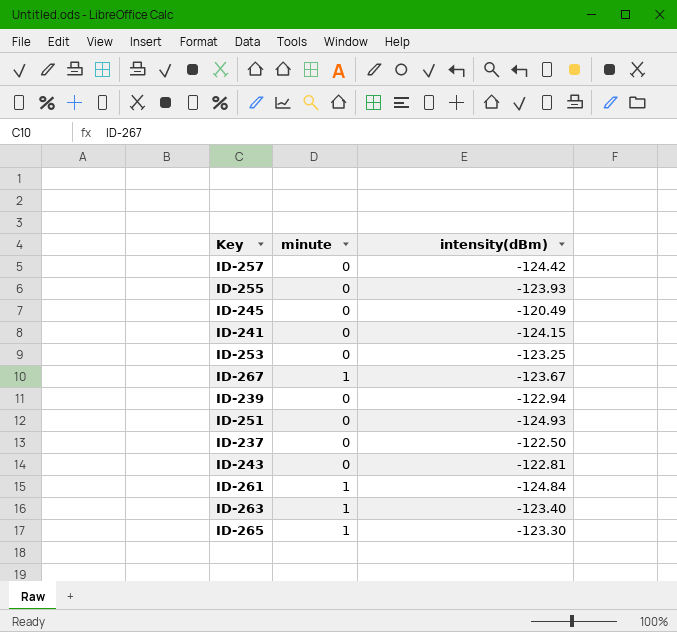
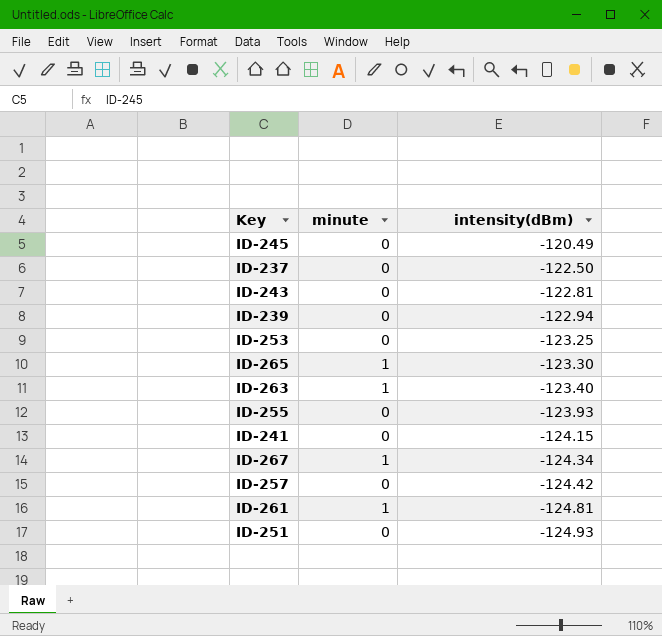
row order: none -> intensity(dBm) descending
ID-267 | intensity(dBm): -123.67 -> -124.34
ID-261 | intensity(dBm): -124.84 -> -124.81

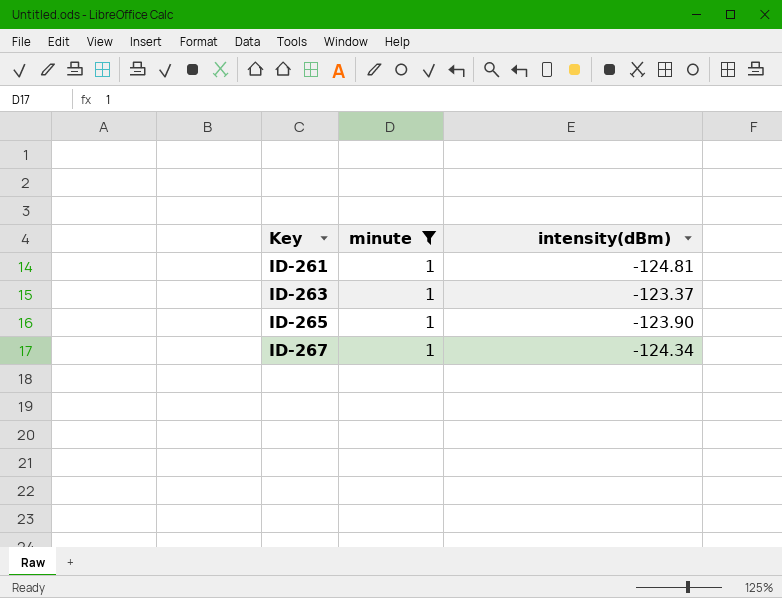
filter: none -> minute = 1
row order: intensity(dBm) descending -> Key ascending
ID-263 | intensity(dBm): -123.40 -> -123.37
ID-265 | intensity(dBm): -123.30 -> -123.90

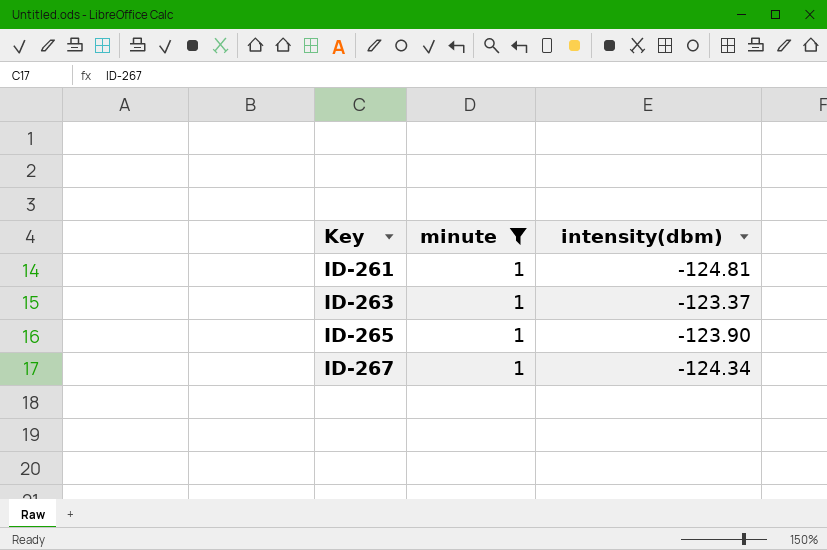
column name: intensity(dBm) -> intensity(dbm)

